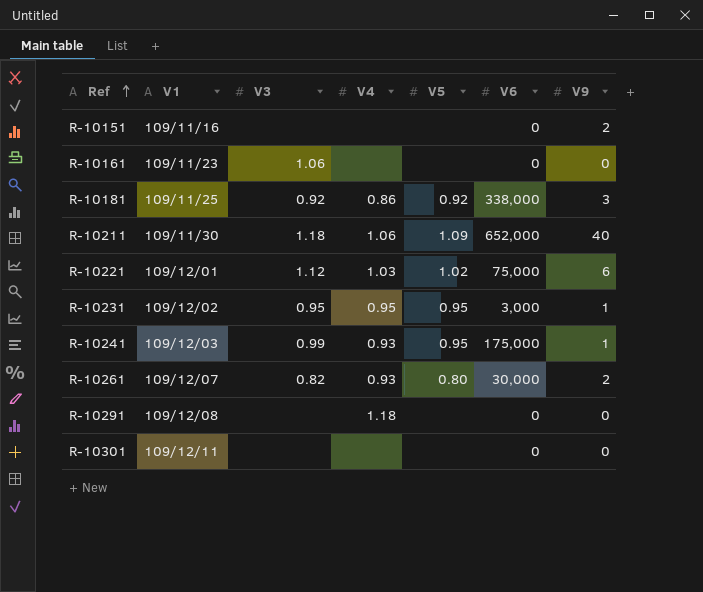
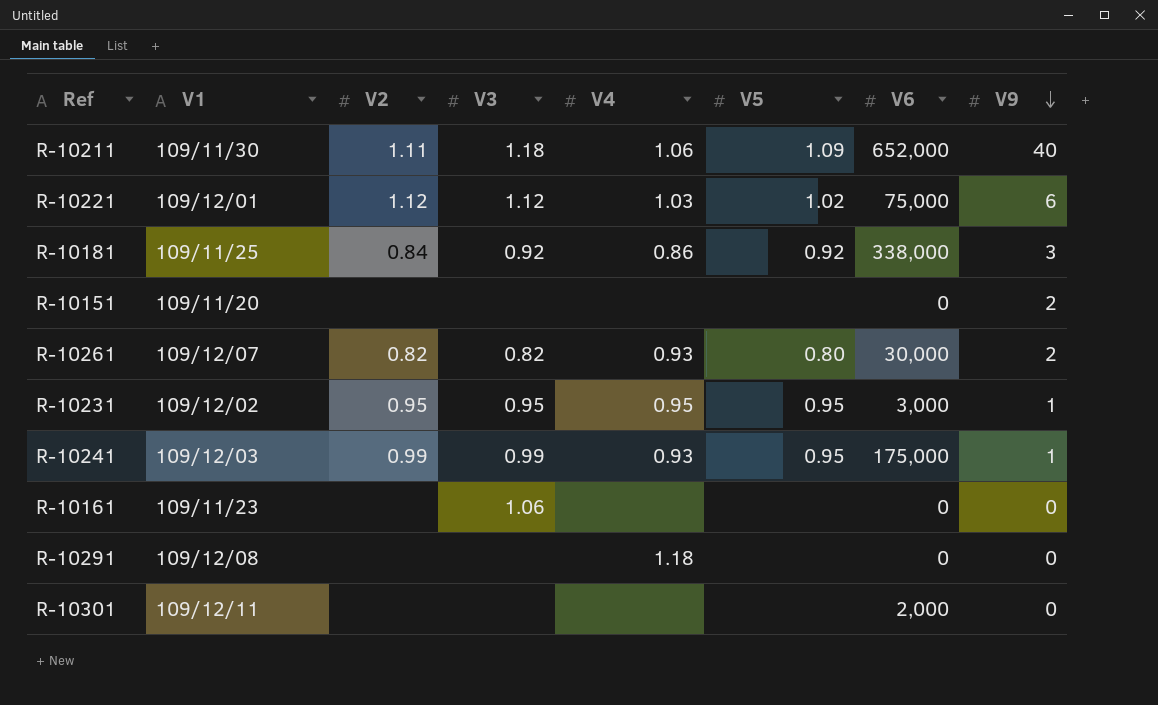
row order: Ref ascending -> V9 descending
column V2 | position: none -> 3
R-10151 | V1: 109/11/16 -> 109/11/20
R-10301 | V6: 0 -> 2,000

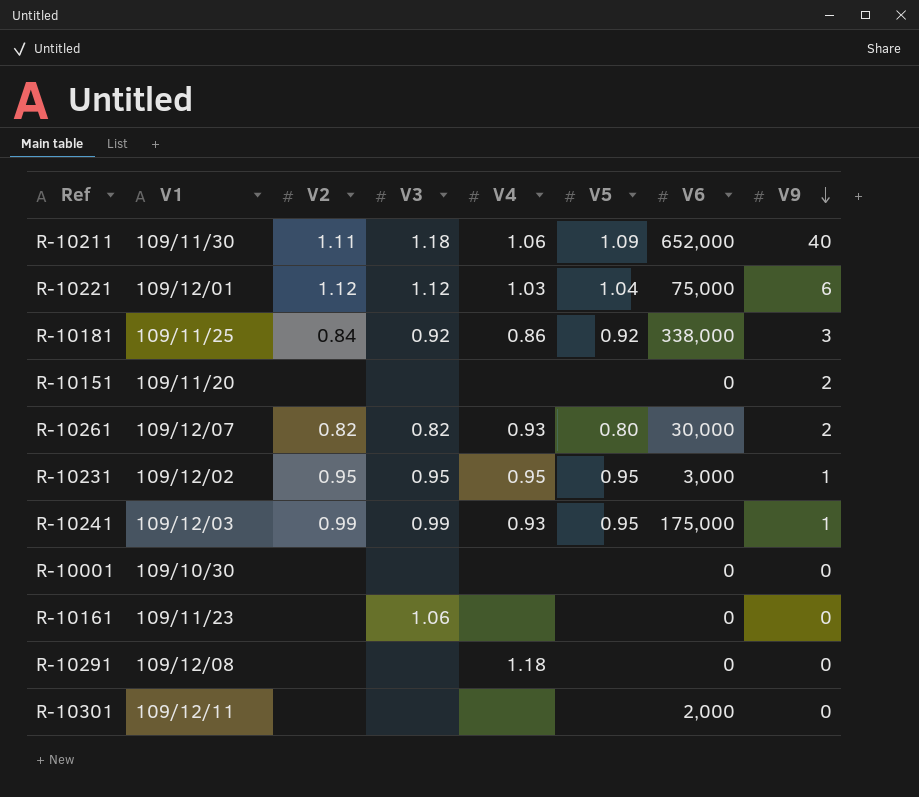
R-10221 | V5: 1.02 -> 1.04
row R-10001: none -> 109/10/30 | none | none | none | none | 0 | 0

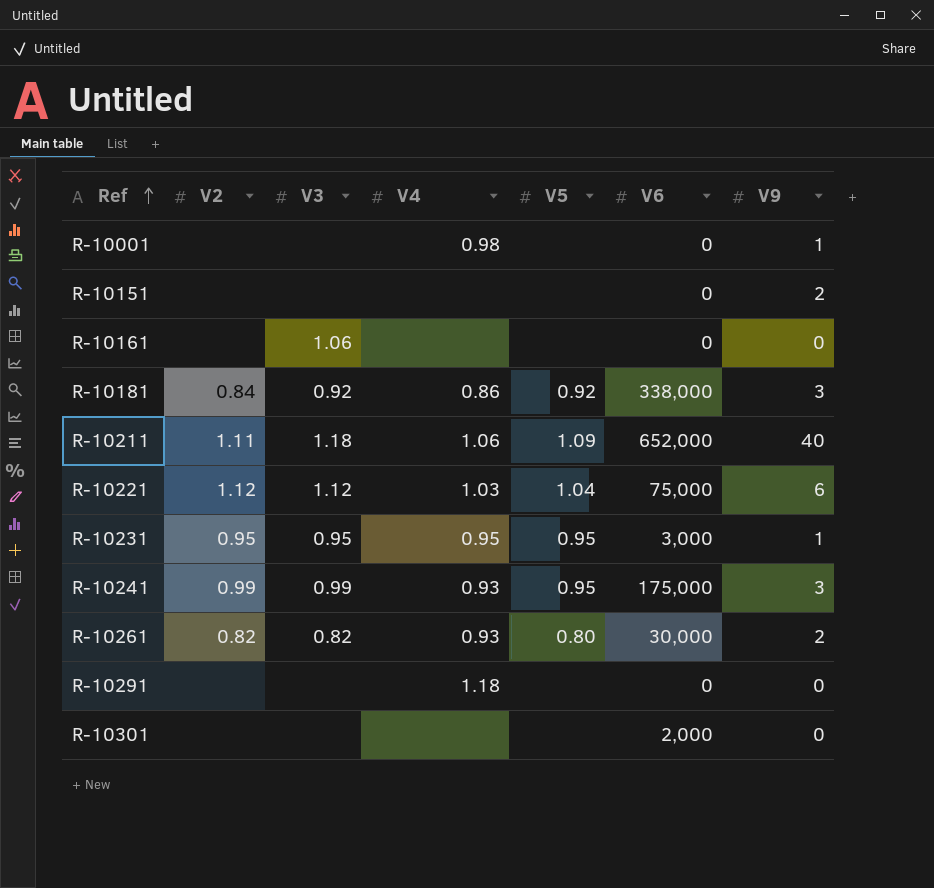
row order: V9 descending -> Ref ascending
column V1 | position: 2 -> none
R-10001 | V4: none -> 0.98
R-10001 | V9: 0 -> 1
R-10241 | V9: 1 -> 3

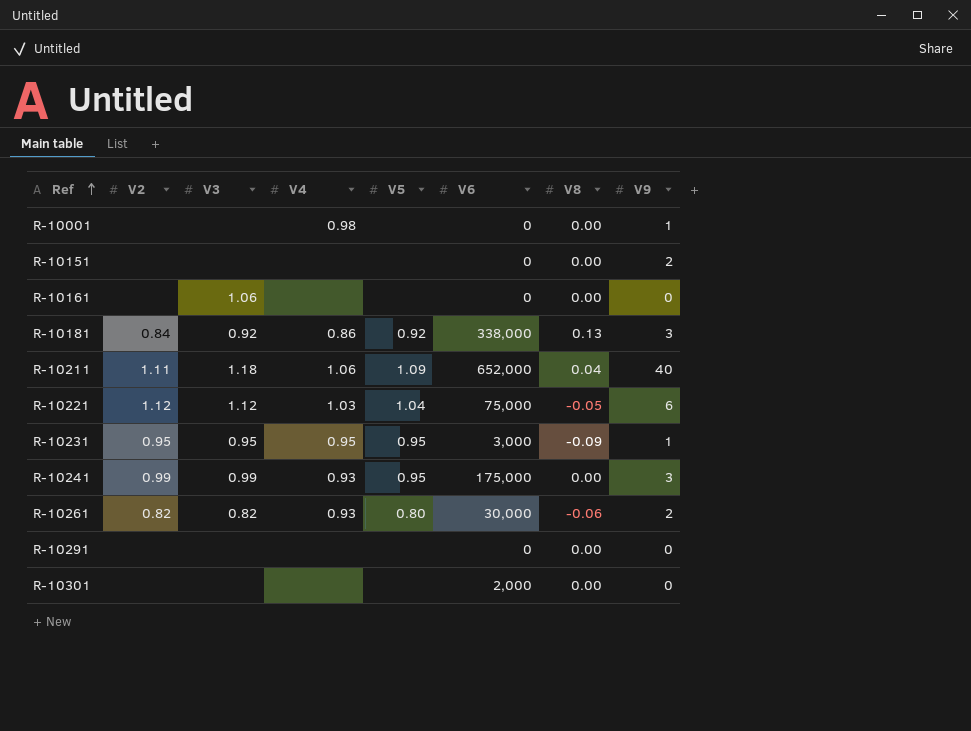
column V8 | position: none -> 7
R-10291 | V4: 1.18 -> none

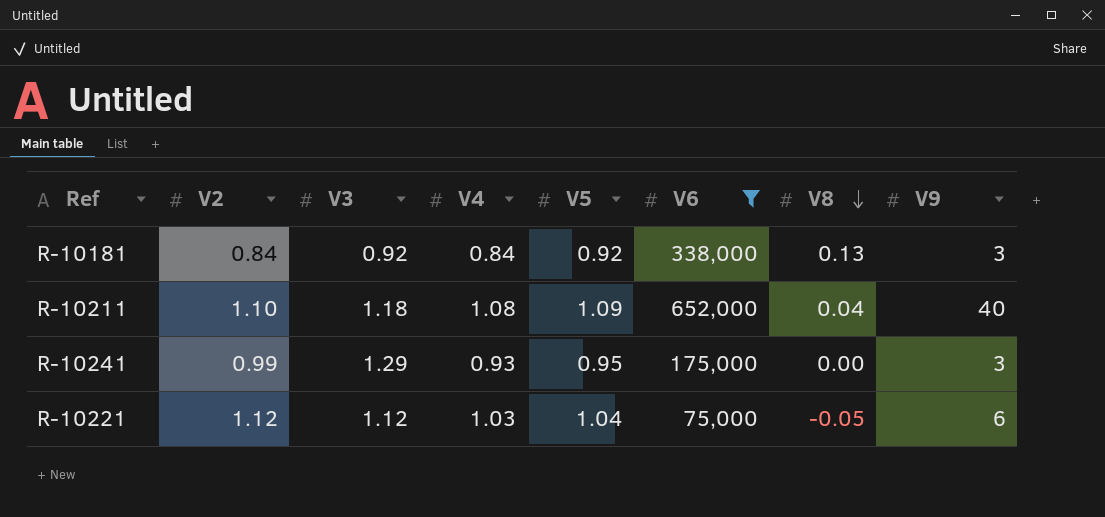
filter: none -> V6 >= 75,000
row order: Ref ascending -> V8 descending
R-10181 | V4: 0.86 -> 0.84
R-10211 | V2: 1.11 -> 1.10
R-10211 | V4: 1.06 -> 1.08
R-10241 | V3: 0.99 -> 1.29

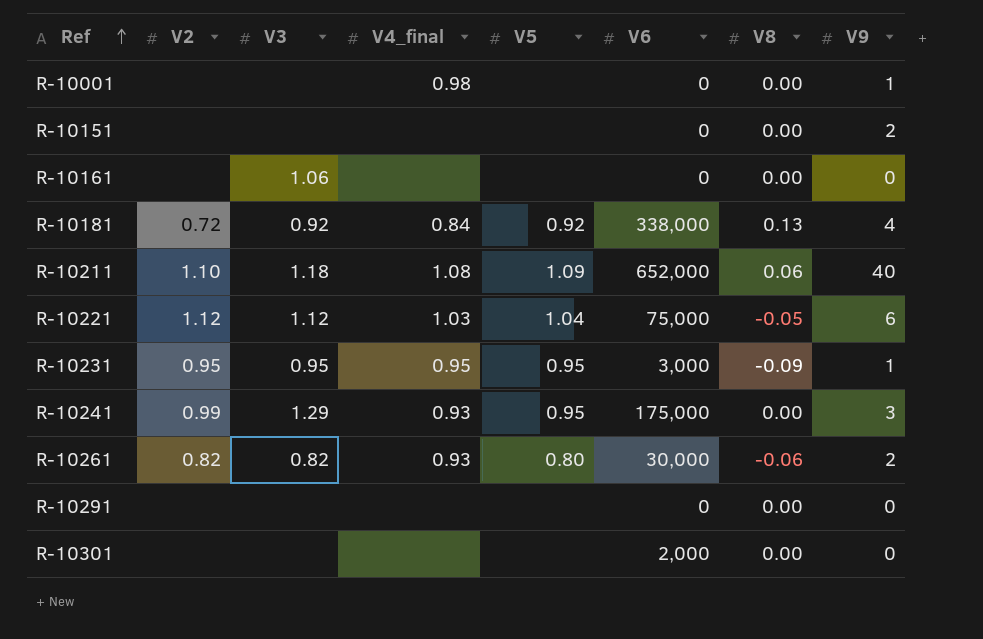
filter: V6 >= 75,000 -> none
row order: V8 descending -> Ref ascending
column name: V4 -> V4_final
R-10181 | V2: 0.84 -> 0.72
R-10181 | V9: 3 -> 4
R-10211 | V8: 0.04 -> 0.06

